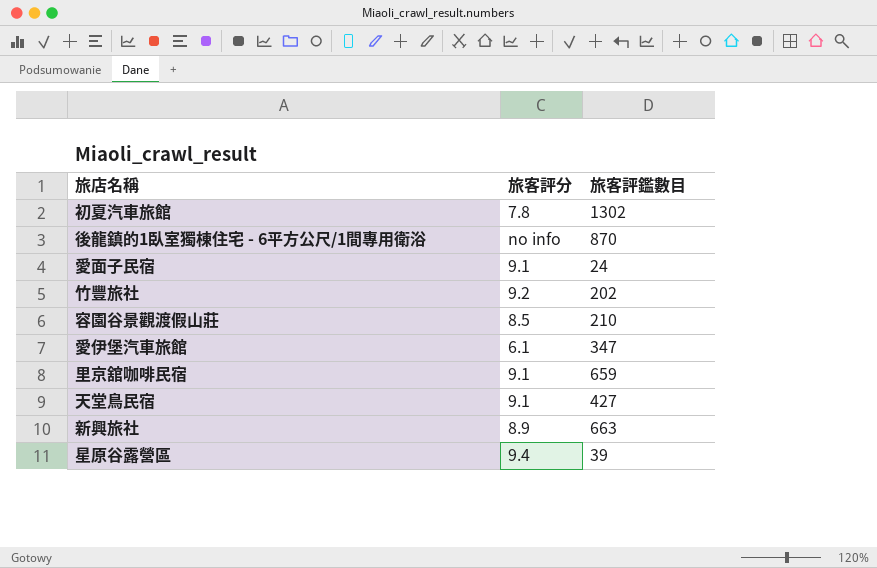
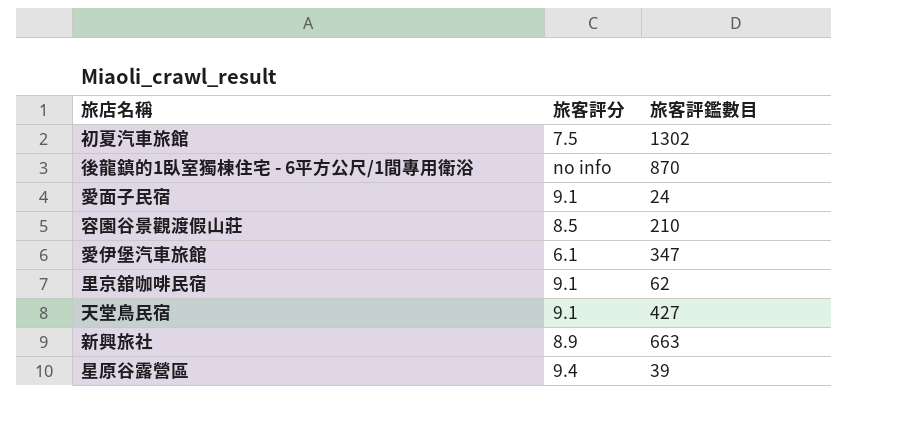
row 竹豐旅社: 9.2 | 202 -> none
初夏汽車旅館 | 旅客評分: 7.8 -> 7.5
里京舘咖啡民宿 | 旅客評鑑數目: 659 -> 62

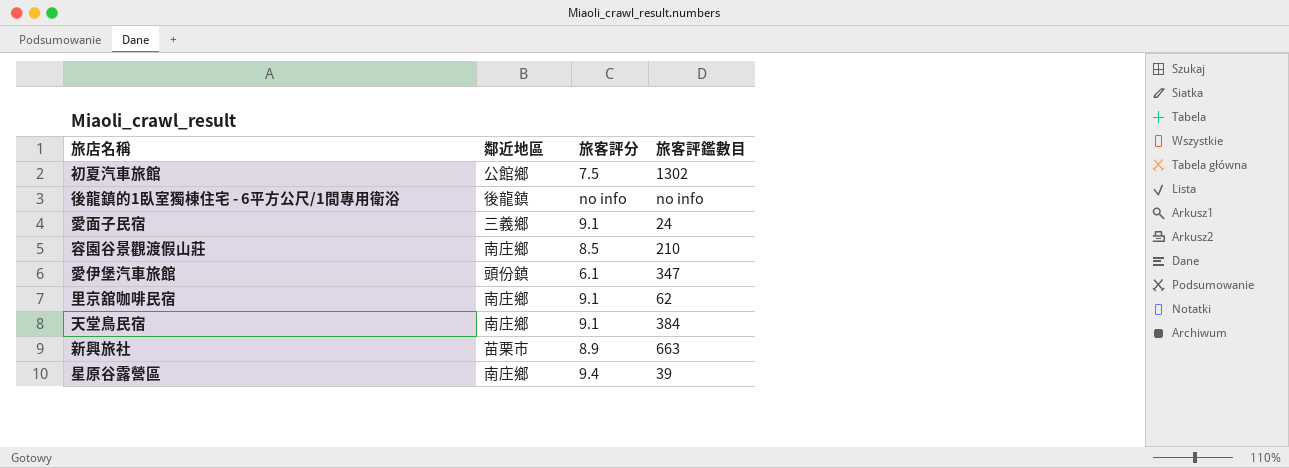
column 鄰近地區 | position: none -> 2
後龍鎮的1臥室獨棟住宅 - 6平方公尺/1間專用衛浴 | 旅客評鑑數目: 870 -> no info
天堂鳥民宿 | 旅客評鑑數目: 427 -> 384

